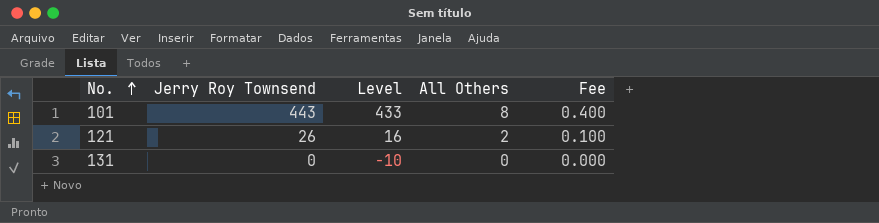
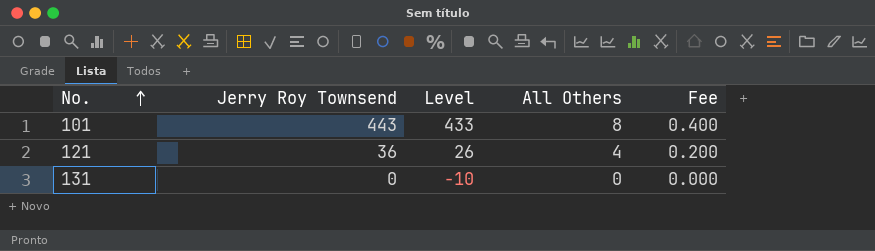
121 | Jerry Roy Townsend: 26 -> 36
121 | Level: 16 -> 26
121 | All Others: 2 -> 4
121 | Fee: 0.100 -> 0.200

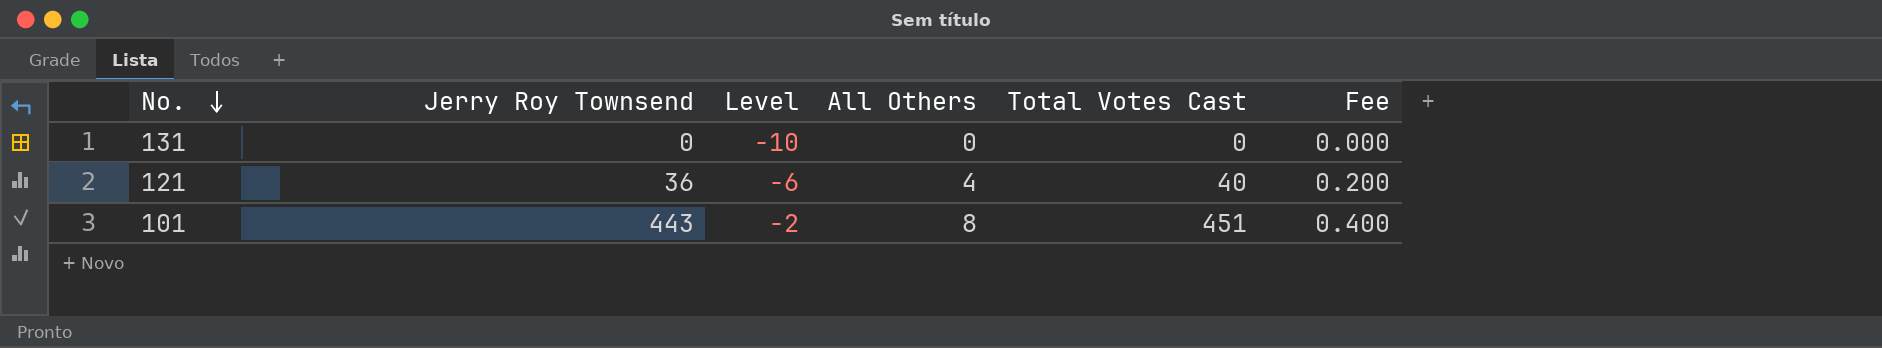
row order: No. ascending -> No. descending
column Level | formula: [Jerry Roy Townsend] - 10 -> [All Others] - 10
column Total Votes Cast | formula: none -> [Jerry Roy Townsend] + [All Others]

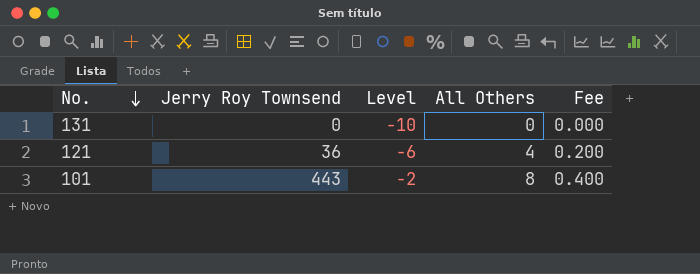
column Total Votes Cast | formula: [Jerry Roy Townsend] + [All Others] -> none

